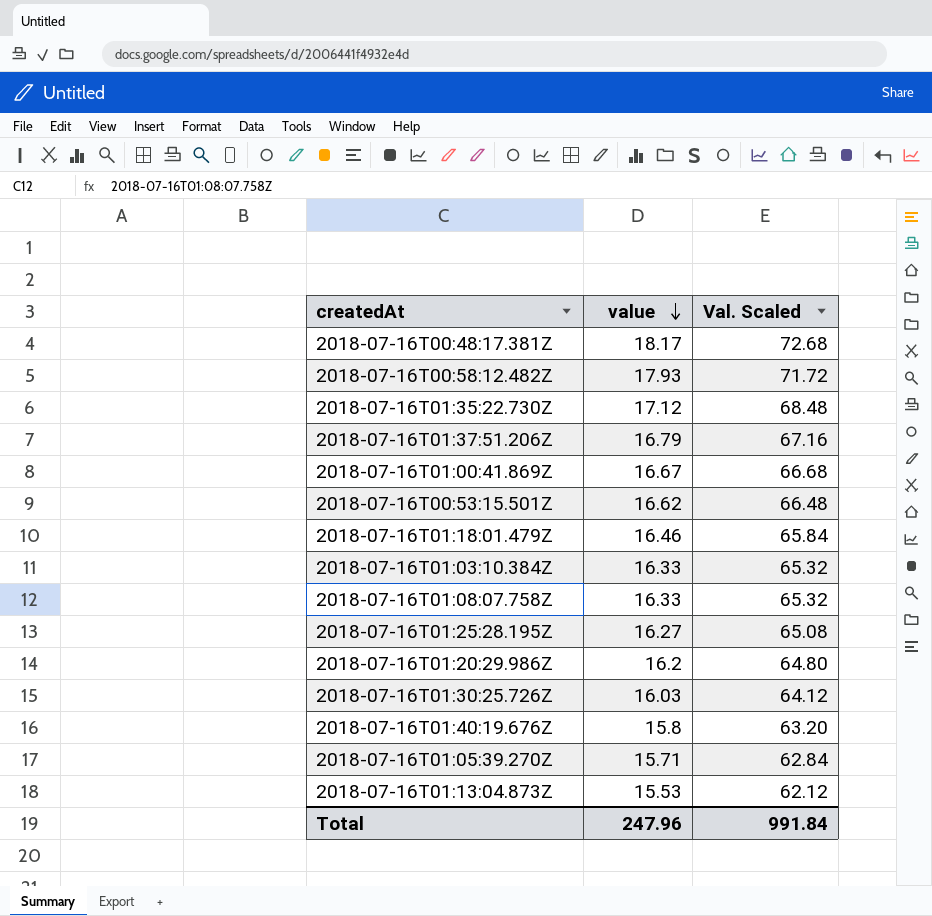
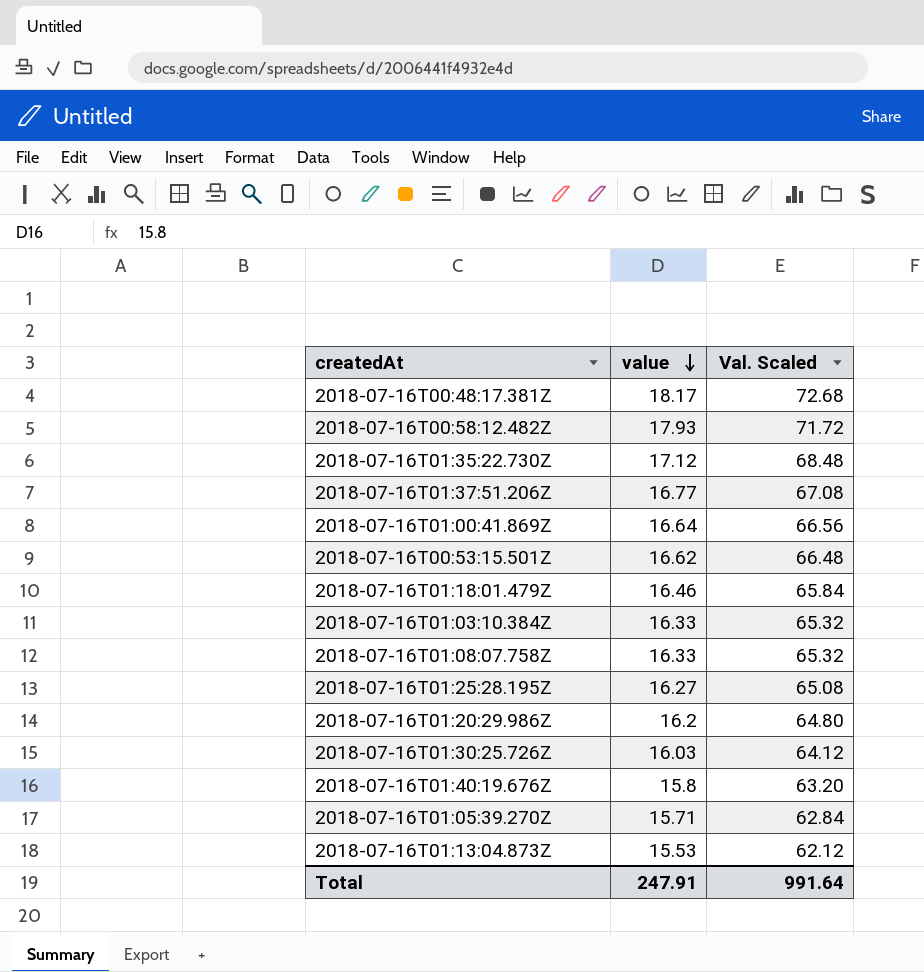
2018-07-16T01:37:51.206Z | value: 16.79 -> 16.77
2018-07-16T01:37:51.206Z | Val. Scaled: 67.16 -> 67.08
2018-07-16T01:00:41.869Z | value: 16.67 -> 16.64
2018-07-16T01:00:41.869Z | Val. Scaled: 66.68 -> 66.56
Total | value: 247.96 -> 247.91
Total | Val. Scaled: 991.84 -> 991.64

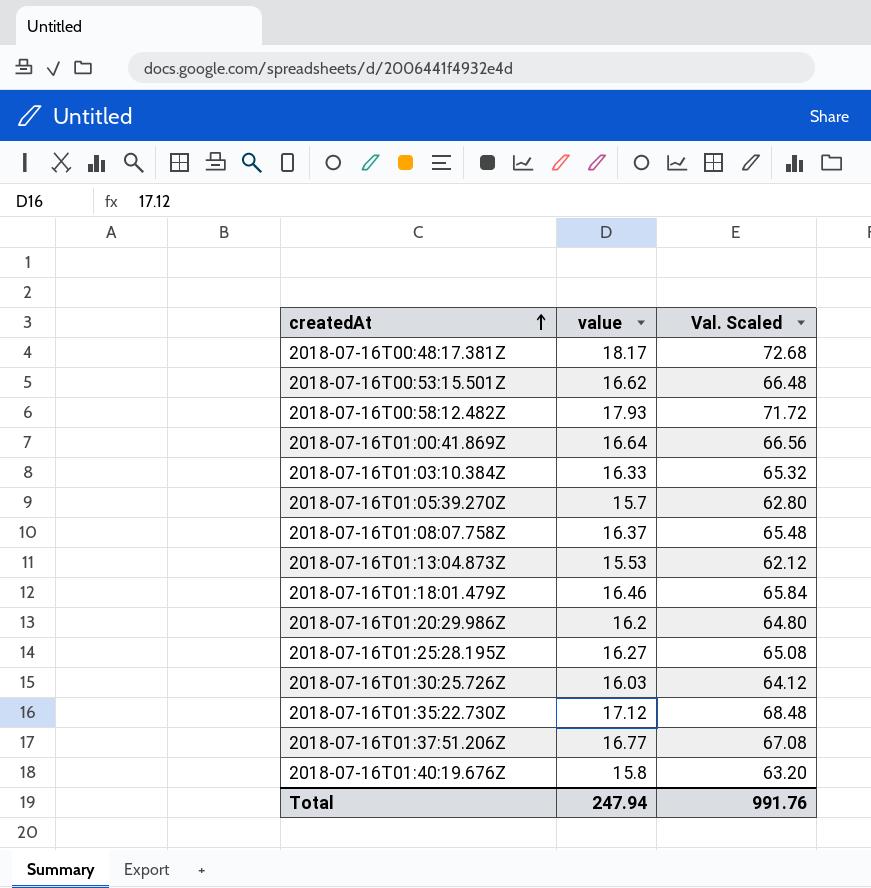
row order: value descending -> createdAt ascending
2018-07-16T01:05:39.270Z | value: 15.71 -> 15.7
2018-07-16T01:05:39.270Z | Val. Scaled: 62.84 -> 62.80
2018-07-16T01:08:07.758Z | value: 16.33 -> 16.37
2018-07-16T01:08:07.758Z | Val. Scaled: 65.32 -> 65.48
Total | value: 247.91 -> 247.94
Total | Val. Scaled: 991.64 -> 991.76

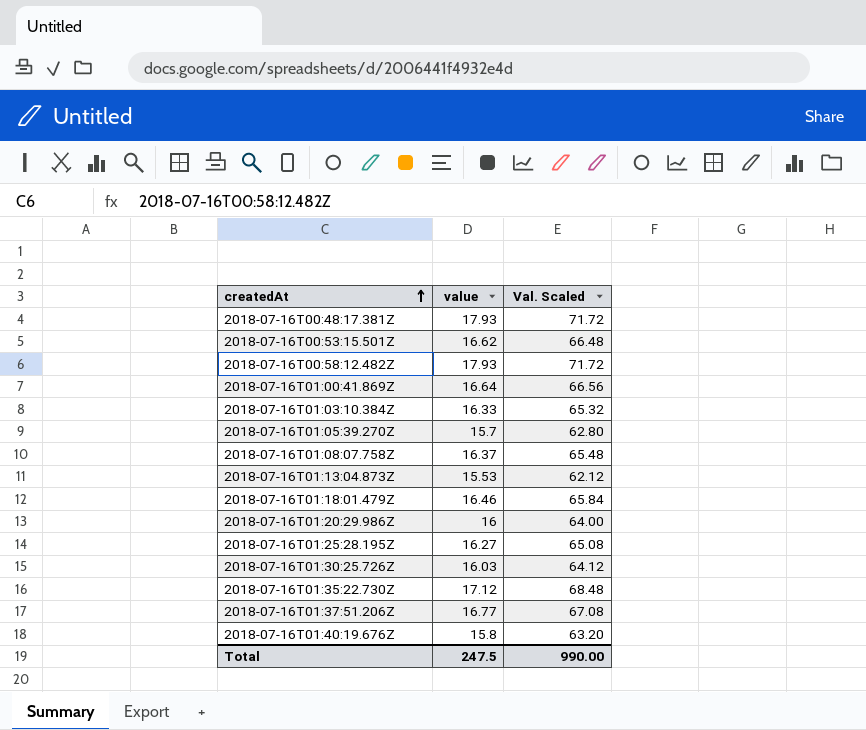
2018-07-16T00:48:17.381Z | value: 18.17 -> 17.93
2018-07-16T00:48:17.381Z | Val. Scaled: 72.68 -> 71.72
2018-07-16T01:20:29.986Z | value: 16.2 -> 16
2018-07-16T01:20:29.986Z | Val. Scaled: 64.80 -> 64.00
Total | value: 247.94 -> 247.5
Total | Val. Scaled: 991.76 -> 990.00

